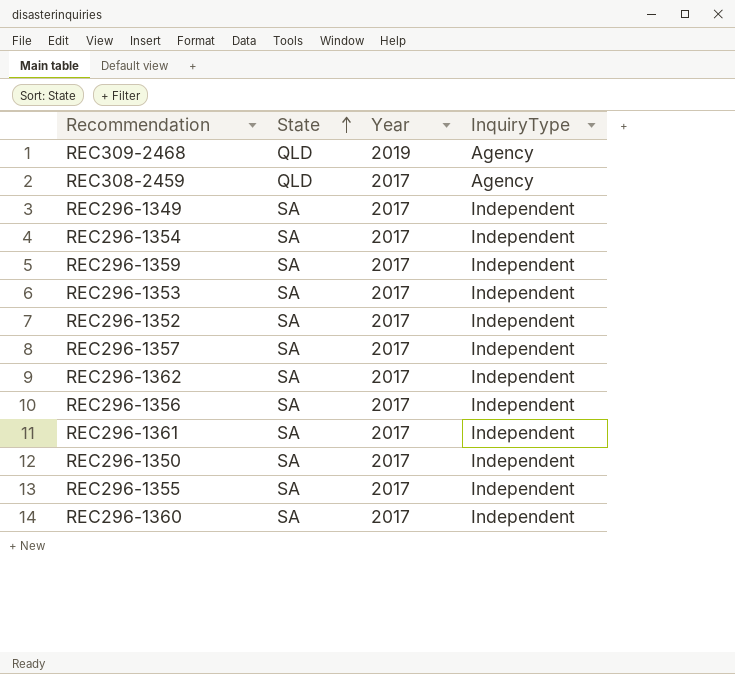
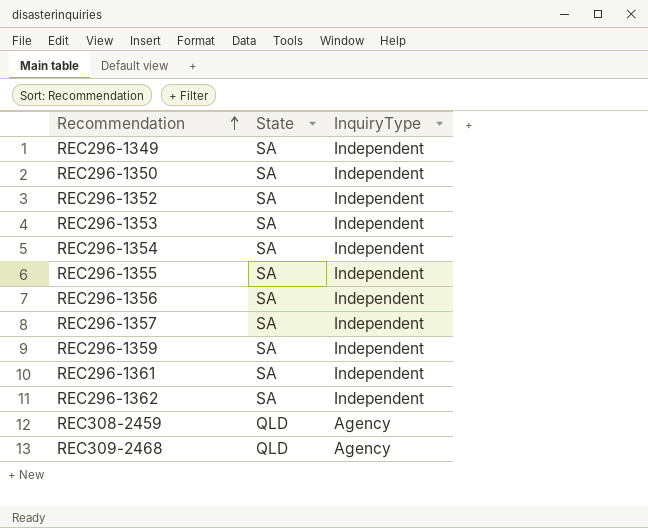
row order: State ascending -> Recommendation ascending
column Year | position: 3 -> none
row REC296-1360: SA | 2017 | Independent -> none

